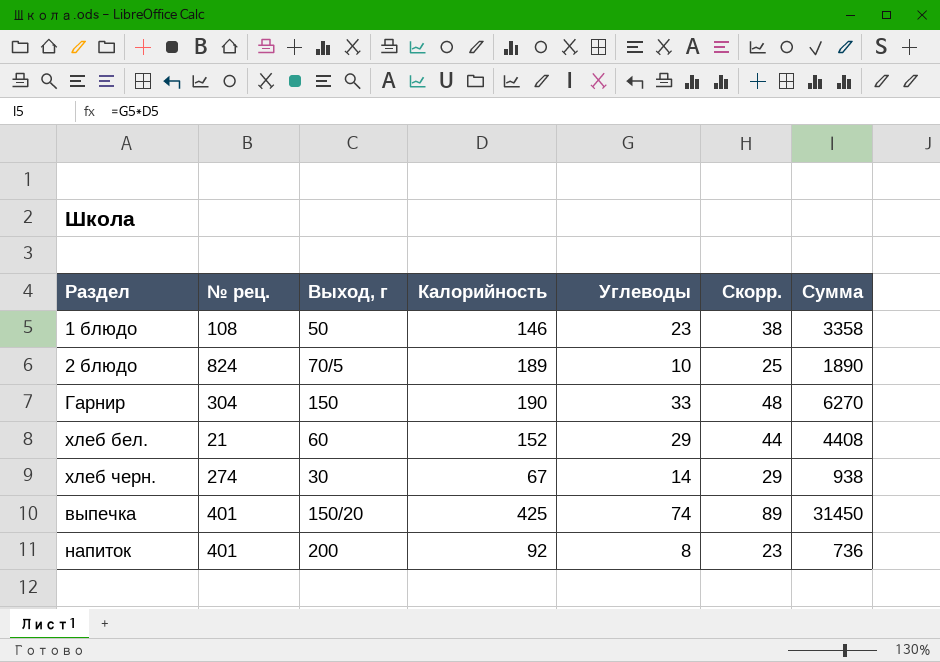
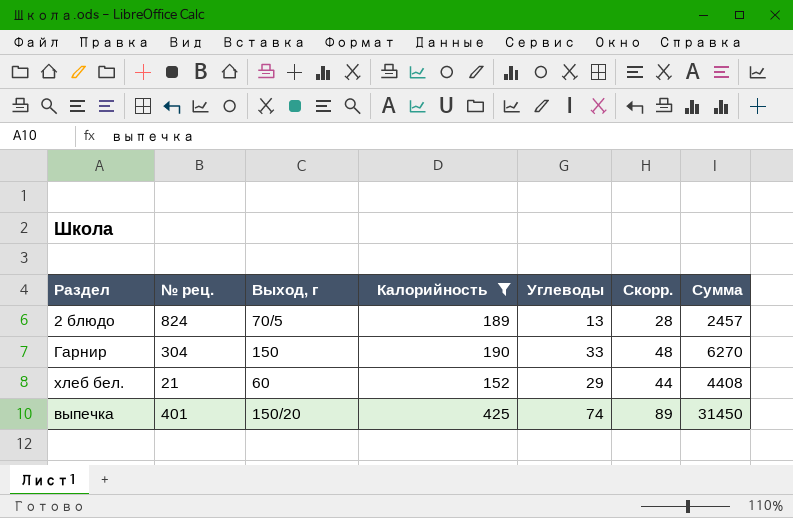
filter: none -> Калорийность >= 152
2 блюдо | Углеводы: 10 -> 13
2 блюдо | Скорр.: 25 -> 28
2 блюдо | Сумма: 1890 -> 2457

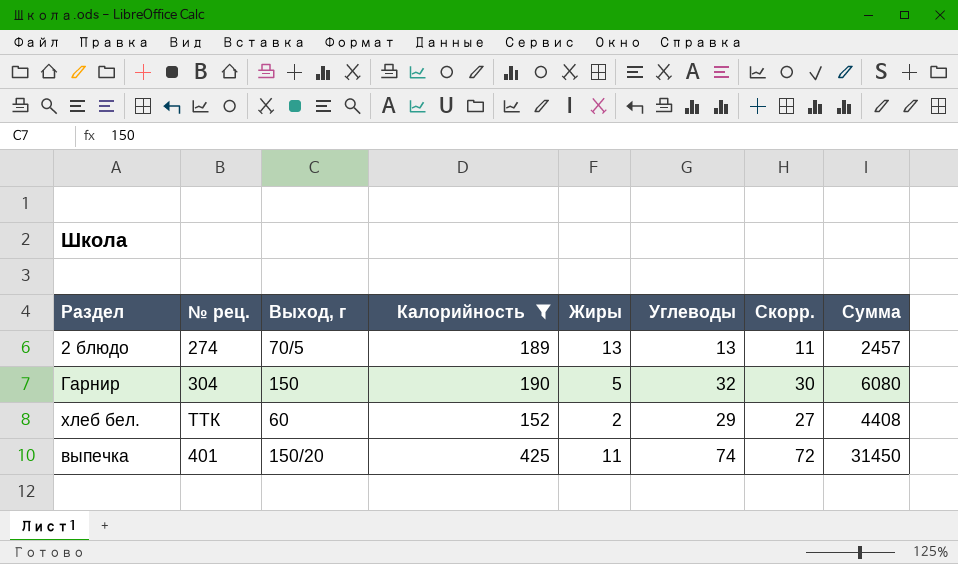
column Жиры | position: none -> 5
column Скорр. | formula: [Углеводы] + 15 -> [Углеводы] - 2
2 блюдо | № рец.: 824 -> 274
Гарнир | Углеводы: 33 -> 32
Гарнир | Сумма: 6270 -> 6080
хлеб бел. | № рец.: 21 -> ТТК

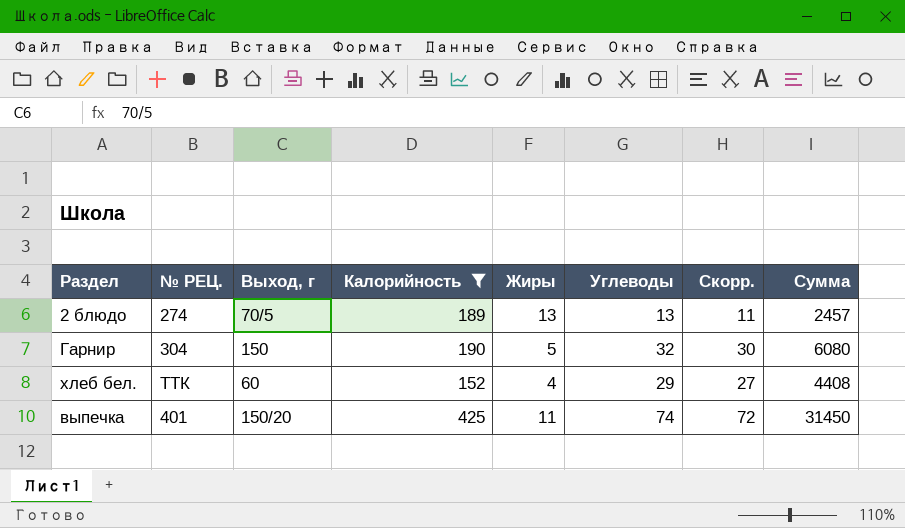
column name: № рец. -> № РЕЦ.
хлеб бел. | Жиры: 2 -> 4

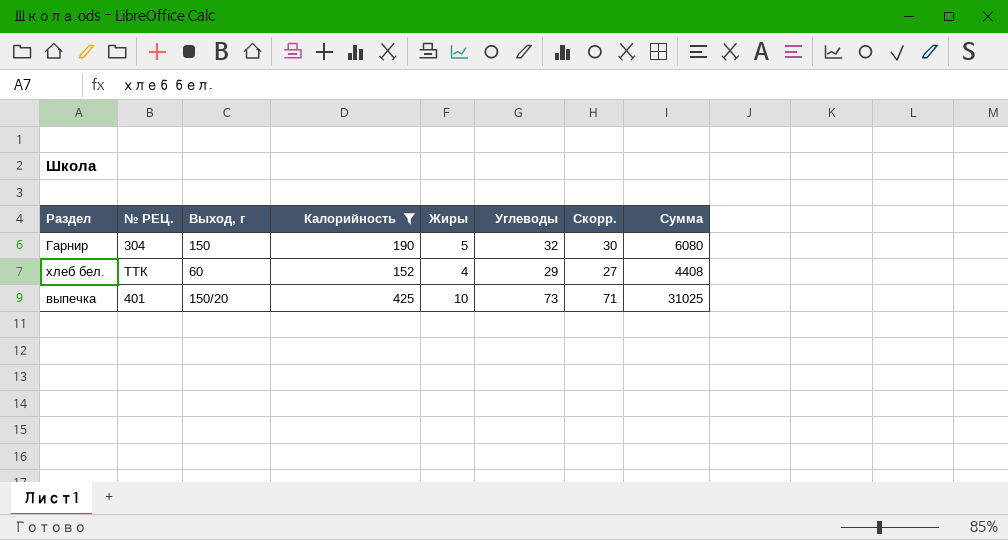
row 2 блюдо: 274 | 70/5 | 189 | 13 | 13 | 11 | 2457 -> none
выпечка | Жиры: 11 -> 10
выпечка | Углеводы: 74 -> 73
выпечка | Скорр.: 72 -> 71
выпечка | Сумма: 31450 -> 31025

